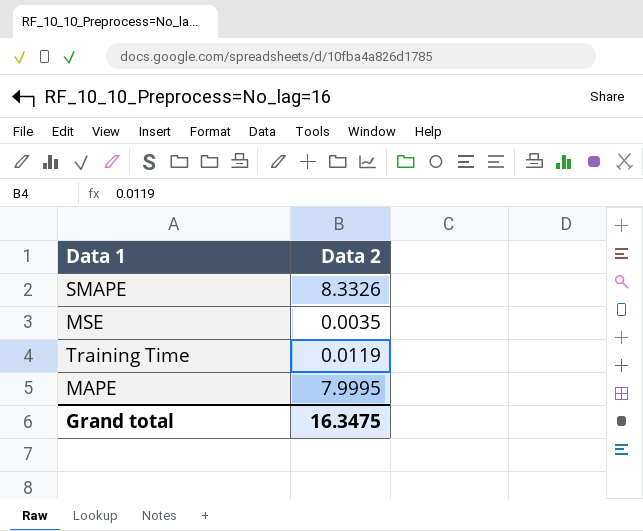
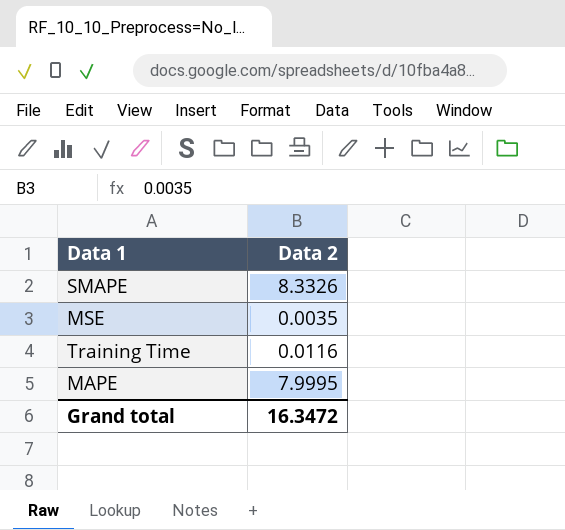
Training Time | Data 2: 0.0119 -> 0.0116
Grand total | Data 2: 16.3475 -> 16.3472

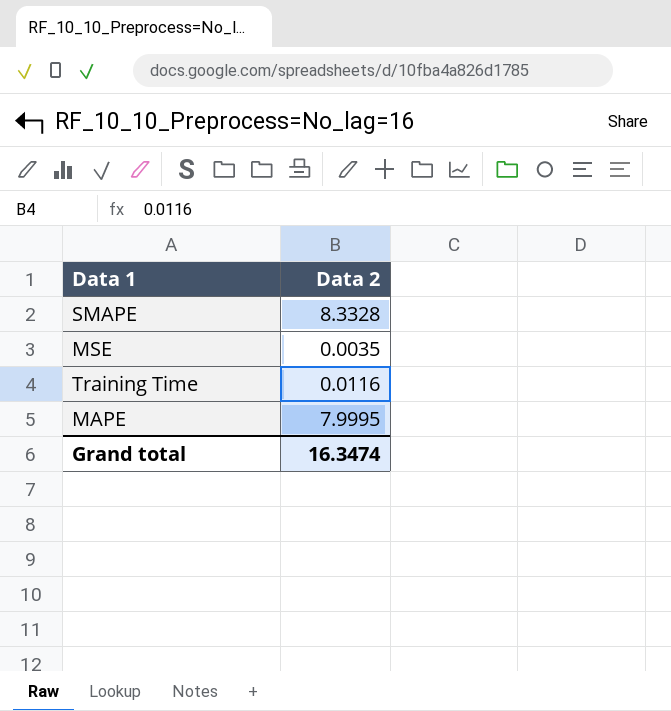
SMAPE | Data 2: 8.3326 -> 8.3328
Grand total | Data 2: 16.3472 -> 16.3474

